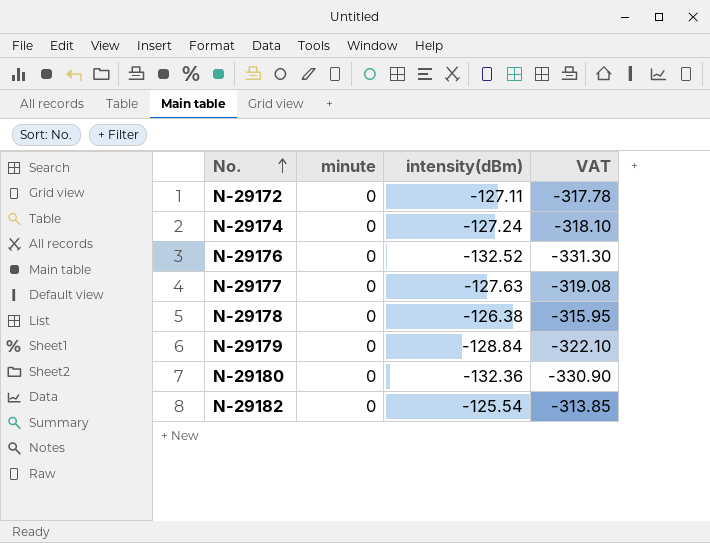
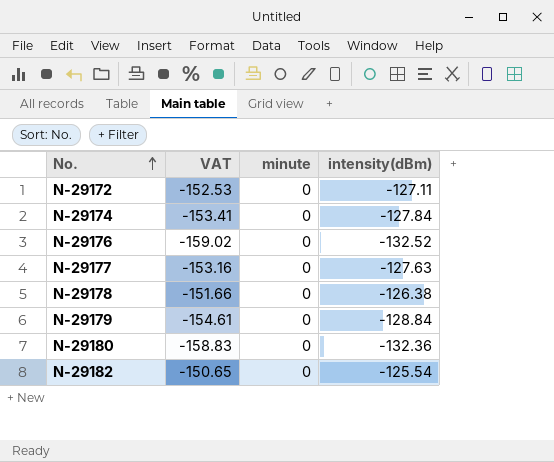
column VAT | formula: [intensity(dBm)] * 2.5 -> [intensity(dBm)] * 1.2
column VAT | position: 4 -> 2
N-29174 | intensity(dBm): -127.24 -> -127.84

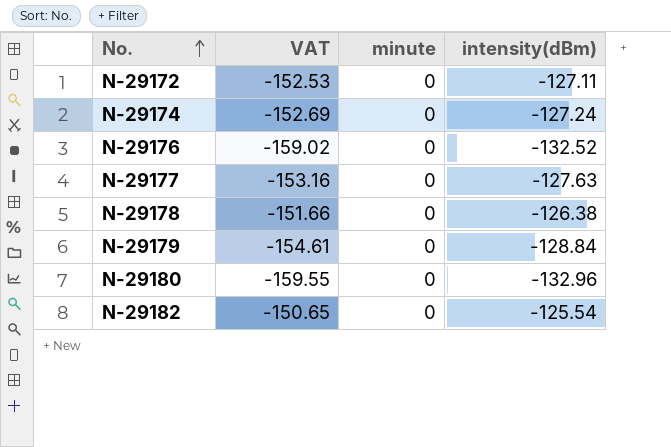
N-29174 | VAT: -153.41 -> -152.69
N-29174 | intensity(dBm): -127.84 -> -127.24
N-29180 | VAT: -158.83 -> -159.55
N-29180 | intensity(dBm): -132.36 -> -132.96

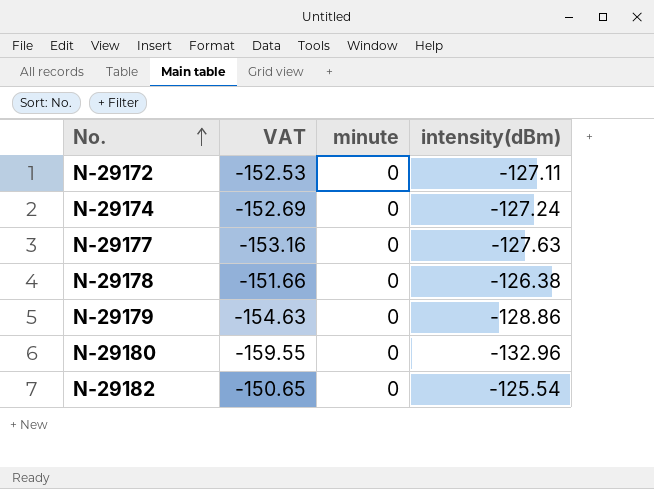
row N-29176: -159.02 | 0 | -132.52 -> none
N-29179 | VAT: -154.61 -> -154.63
N-29179 | intensity(dBm): -128.84 -> -128.86

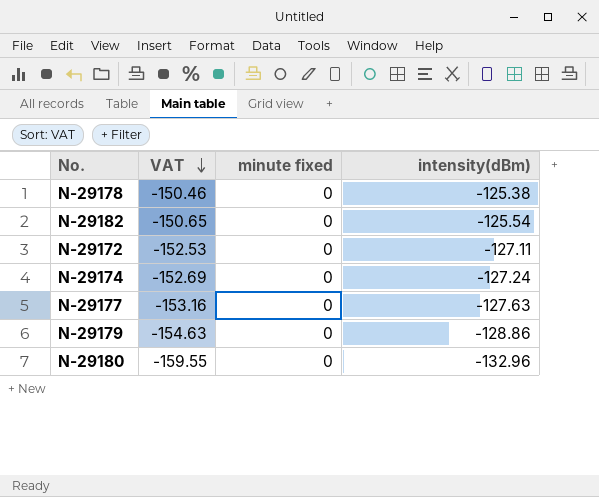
row order: No. ascending -> VAT descending
column name: minute -> minute fixed
N-29178 | VAT: -151.66 -> -150.46
N-29178 | intensity(dBm): -126.38 -> -125.38

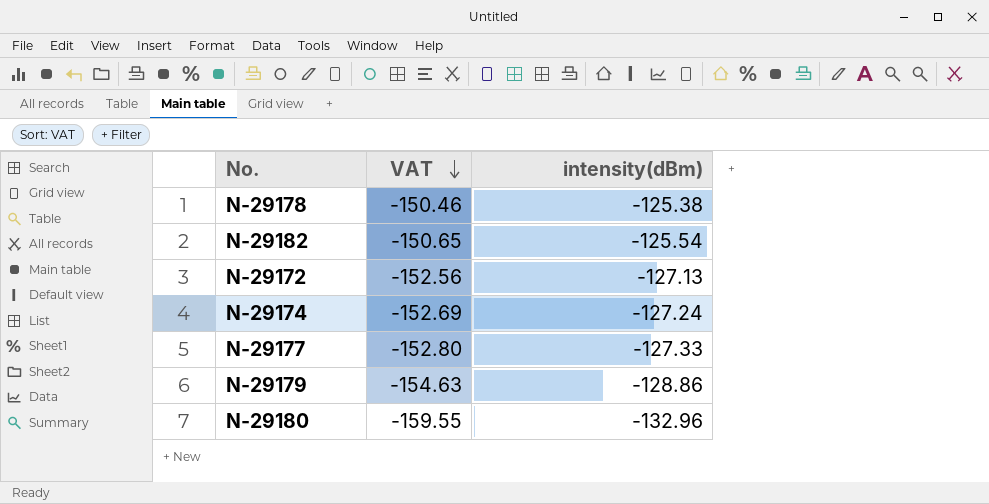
column minute fixed | position: 3 -> none
N-29172 | VAT: -152.53 -> -152.56
N-29172 | intensity(dBm): -127.11 -> -127.13
N-29177 | VAT: -153.16 -> -152.80
N-29177 | intensity(dBm): -127.63 -> -127.33

